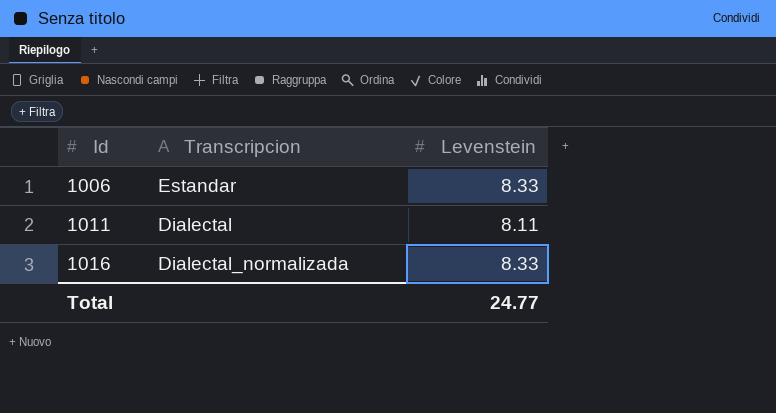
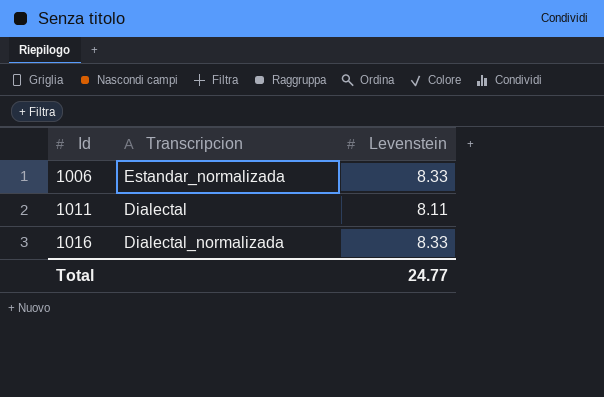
1006 | Transcripcion: Estandar -> Estandar_normalizada

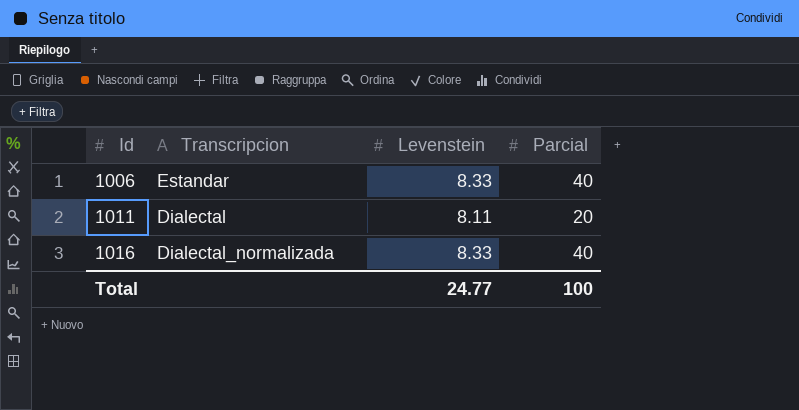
column Parcial | position: none -> 4
1006 | Transcripcion: Estandar_normalizada -> Estandar

